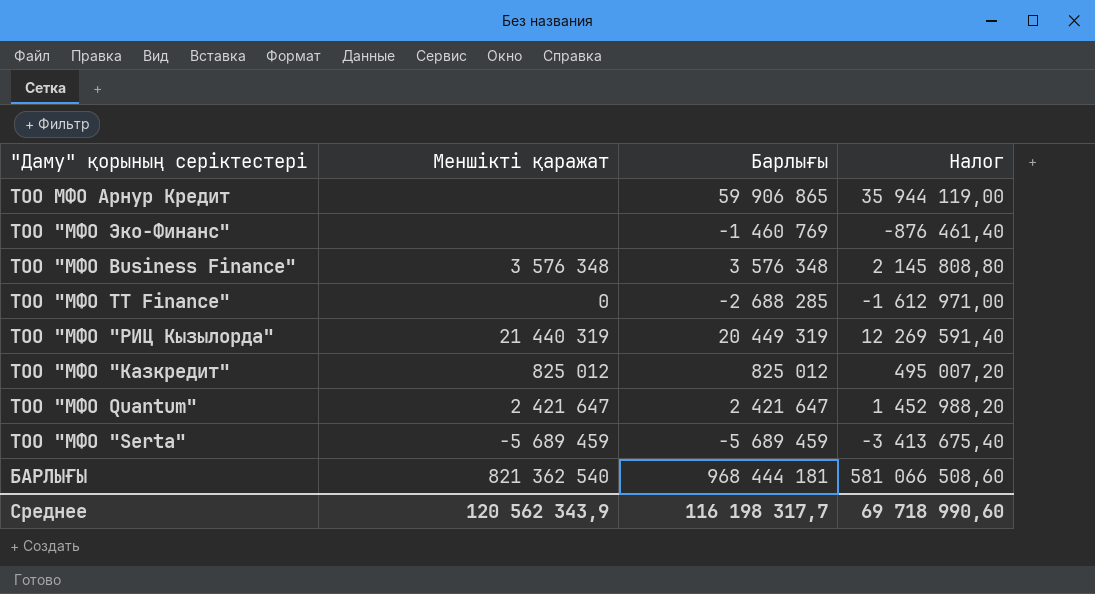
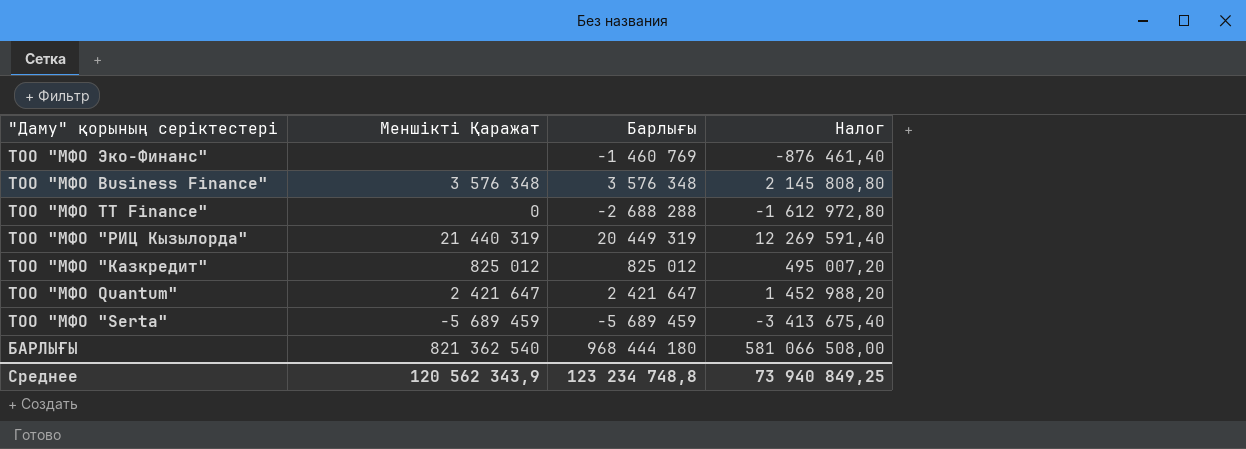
column name: Меншікті қаражат -> Меншікті Қаражат
row ТОО МФО Арнур Кредит: none | 59 906 865 | 35 944 119,00 -> none
ТОО "МФО TT Finance" | Барлығы: -2 688 285 -> -2 688 288
ТОО "МФО TT Finance" | Налог: -1 612 971,00 -> -1 612 972,80
БАРЛЫҒЫ | Барлығы: 968 444 181 -> 968 444 180
БАРЛЫҒЫ | Налог: 581 066 508,60 -> 581 066 508,00
Среднее | Барлығы: 116 198 317,7 -> 123 234 748,8
Среднее | Налог: 69 718 990,60 -> 73 940 849,25

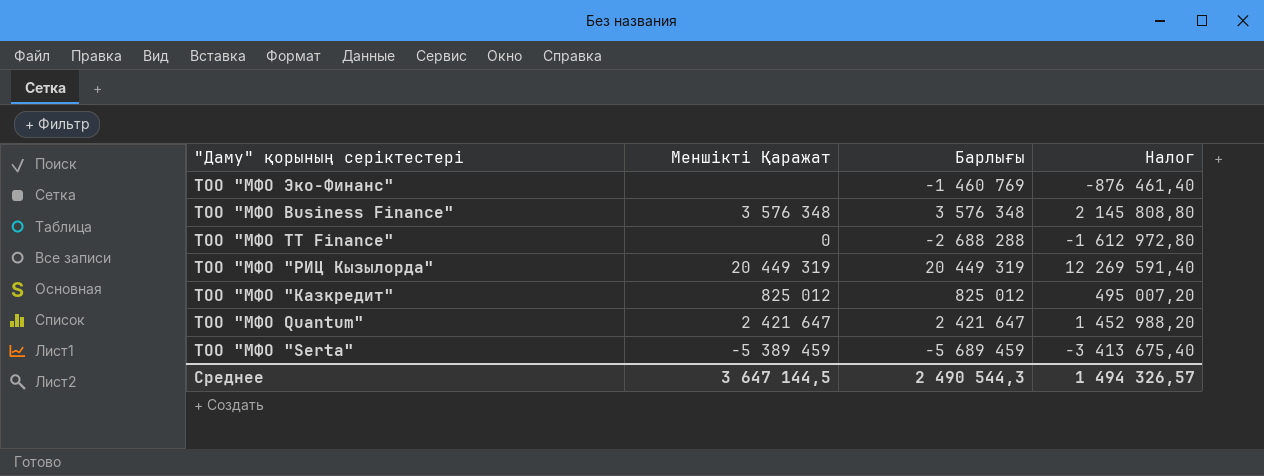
row БАРЛЫҒЫ: 821 362 540 | 968 444 180 | 581 066 508,00 -> none
ТОО "МФО "РИЦ Кызылорда" | Меншікті Қаражат: 21 440 319 -> 20 449 319
ТОО "МФО "Serta" | Меншікті Қаражат: -5 689 459 -> -5 389 459
Среднее | Меншікті Қаражат: 120 562 343,9 -> 3 647 144,5
Среднее | Барлығы: 123 234 748,8 -> 2 490 544,3
Среднее | Налог: 73 940 849,25 -> 1 494 326,57

